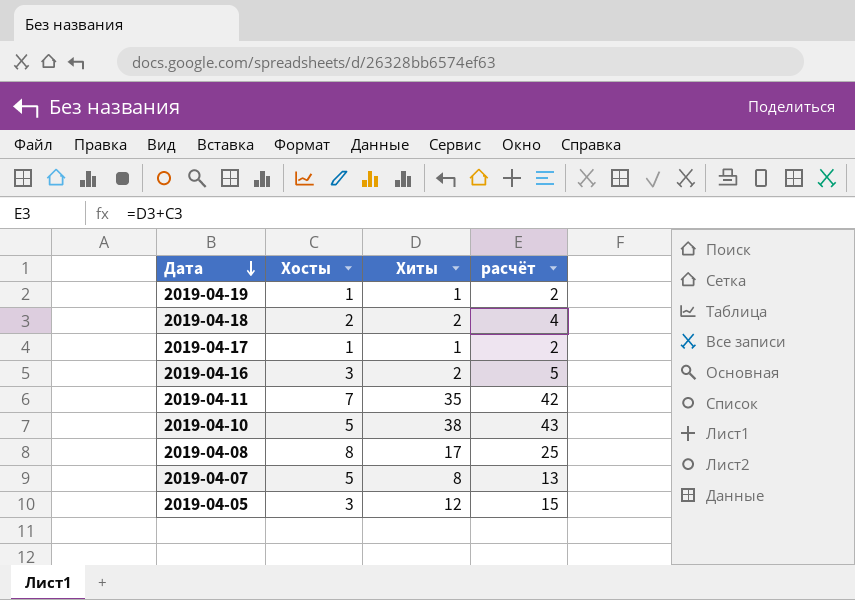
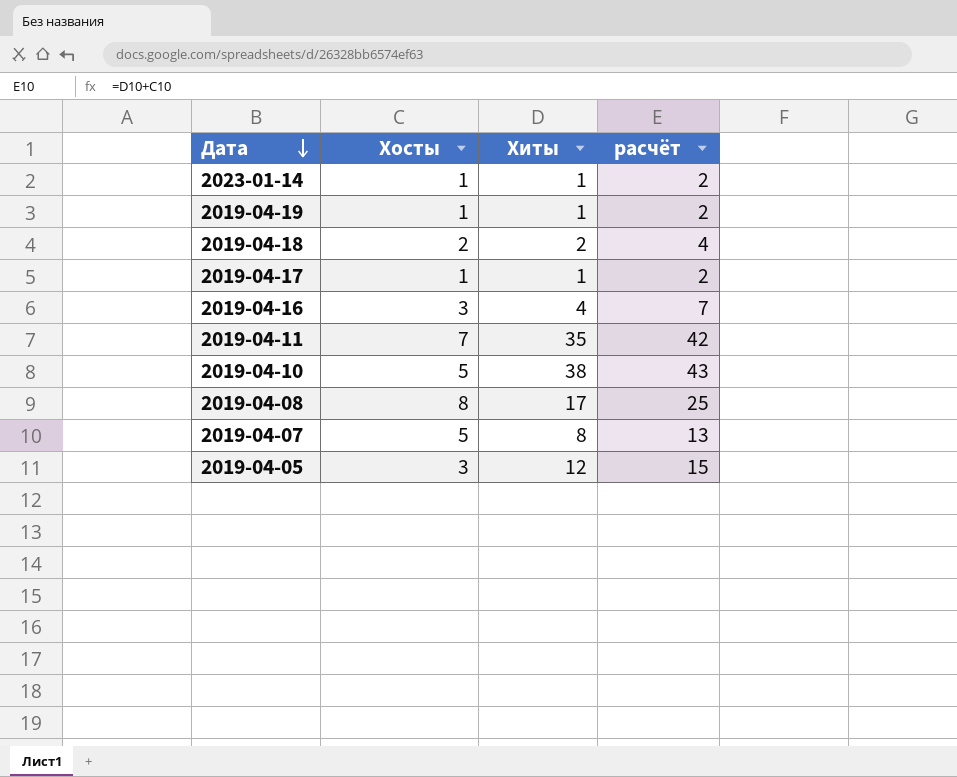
row 2023-01-14: none -> 1 | 1 | 2
2019-04-16 | Хиты: 2 -> 4
2019-04-16 | расчёт: 5 -> 7

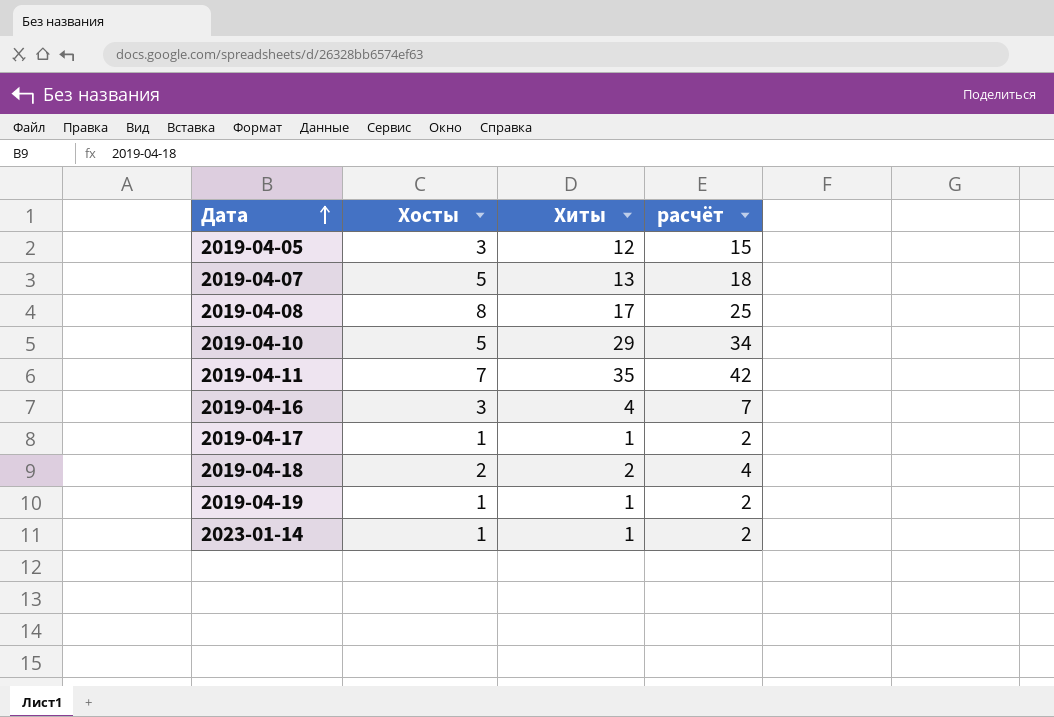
row order: Дата descending -> Дата ascending
2019-04-07 | Хиты: 8 -> 13
2019-04-07 | расчёт: 13 -> 18
2019-04-10 | Хиты: 38 -> 29
2019-04-10 | расчёт: 43 -> 34

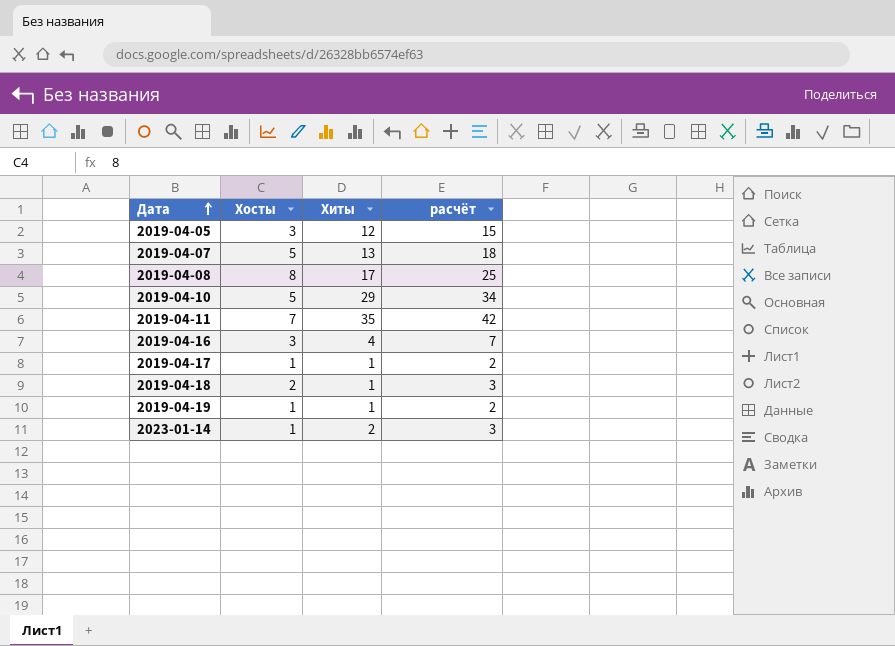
2019-04-18 | Хиты: 2 -> 1
2019-04-18 | расчёт: 4 -> 3
2023-01-14 | Хиты: 1 -> 2
2023-01-14 | расчёт: 2 -> 3

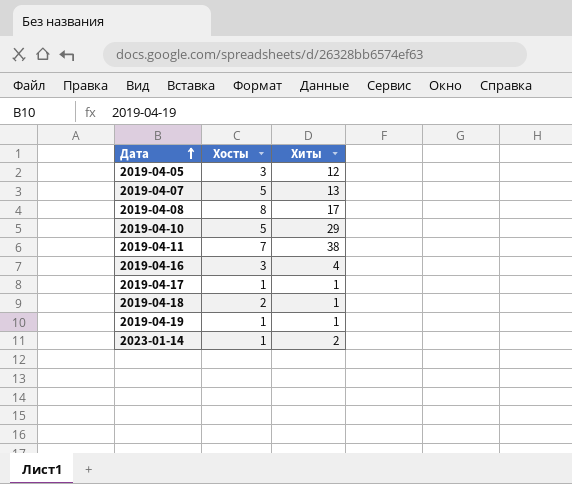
column расчёт | formula: [Хосты] + [Хиты] -> none
2019-04-11 | Хиты: 35 -> 38

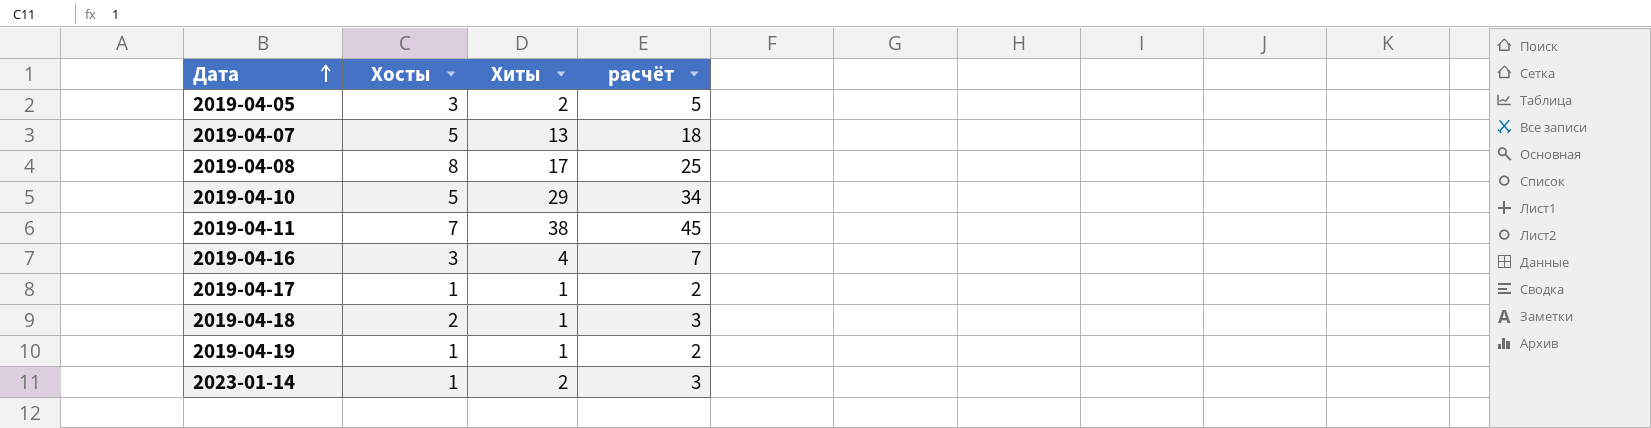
column расчёт | formula: none -> [Хосты] + [Хиты]
2019-04-05 | Хиты: 12 -> 2

